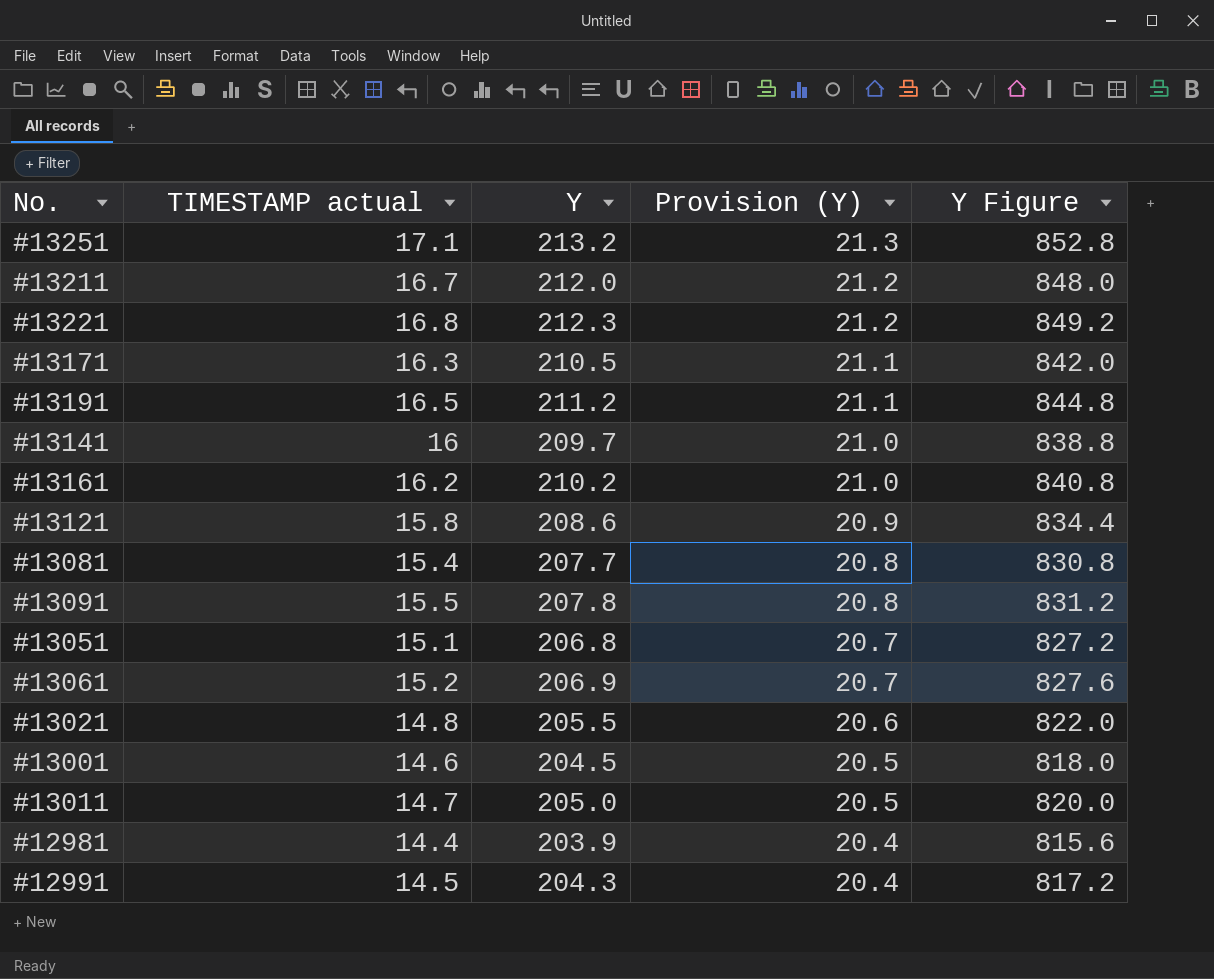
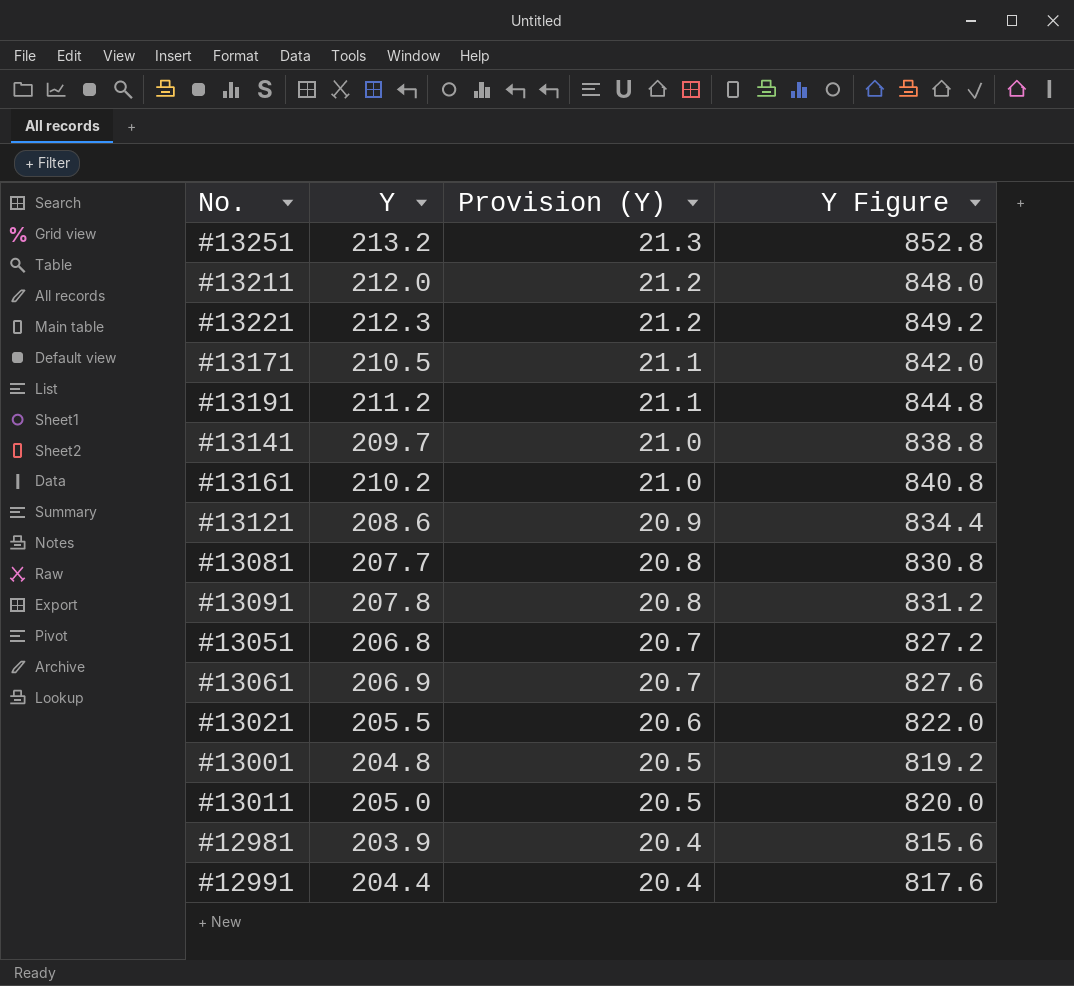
column TIMESTAMP actual | position: 2 -> none
#13001 | Y: 204.5 -> 204.8
#13001 | Y Figure: 818.0 -> 819.2
#12991 | Y: 204.3 -> 204.4
#12991 | Y Figure: 817.2 -> 817.6

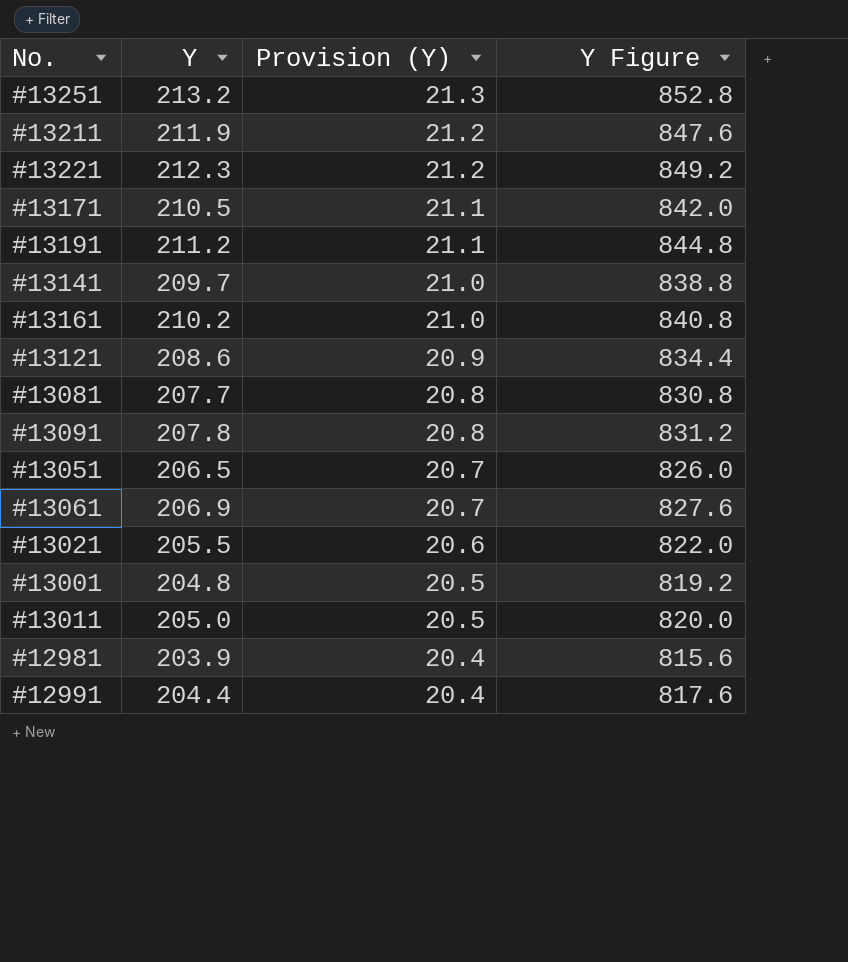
#13211 | Y: 212.0 -> 211.9
#13211 | Y Figure: 848.0 -> 847.6
#13051 | Y: 206.8 -> 206.5
#13051 | Y Figure: 827.2 -> 826.0

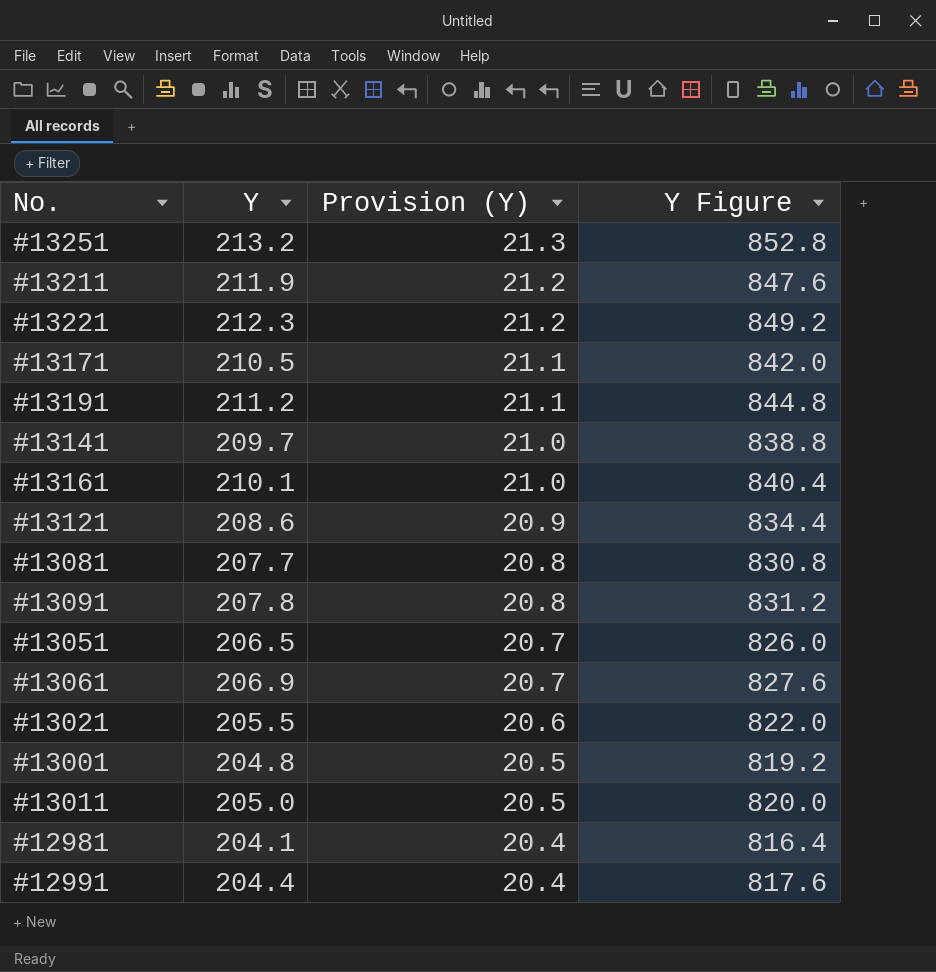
#13161 | Y: 210.2 -> 210.1
#13161 | Y Figure: 840.8 -> 840.4
#12981 | Y: 203.9 -> 204.1
#12981 | Y Figure: 815.6 -> 816.4

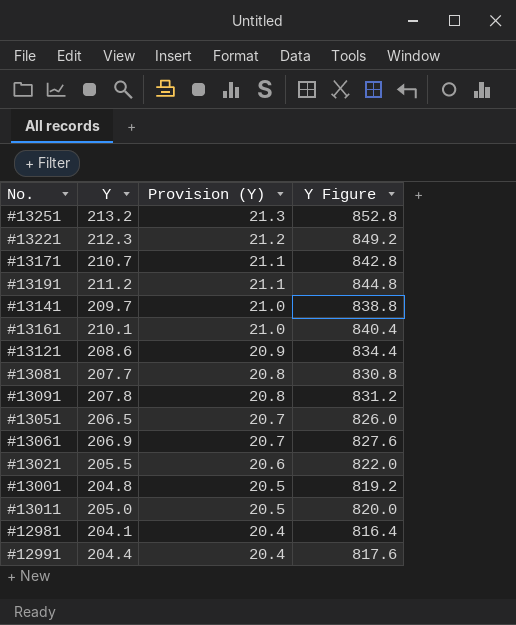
row #13211: 211.9 | 21.2 | 847.6 -> none
#13171 | Y: 210.5 -> 210.7
#13171 | Y Figure: 842.0 -> 842.8

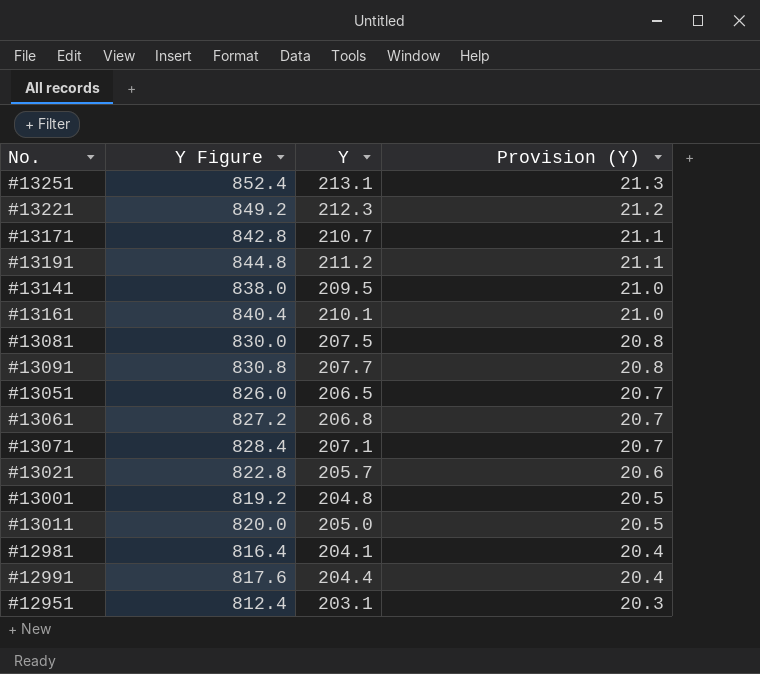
column Y Figure | position: 4 -> 2
row #13121: 208.6 | 20.9 | 834.4 -> none
#13251 | Y Figure: 852.8 -> 852.4
#13251 | Y: 213.2 -> 213.1
#13141 | Y Figure: 838.8 -> 838.0
#13141 | Y: 209.7 -> 209.5
#13081 | Y Figure: 830.8 -> 830.0
#13081 | Y: 207.7 -> 207.5
#13091 | Y Figure: 831.2 -> 830.8
#13091 | Y: 207.8 -> 207.7
#13061 | Y Figure: 827.6 -> 827.2
#13061 | Y: 206.9 -> 206.8
row #13071: none -> 828.4 | 207.1 | 20.7
#13021 | Y Figure: 822.0 -> 822.8
#13021 | Y: 205.5 -> 205.7
row #12951: none -> 812.4 | 203.1 | 20.3

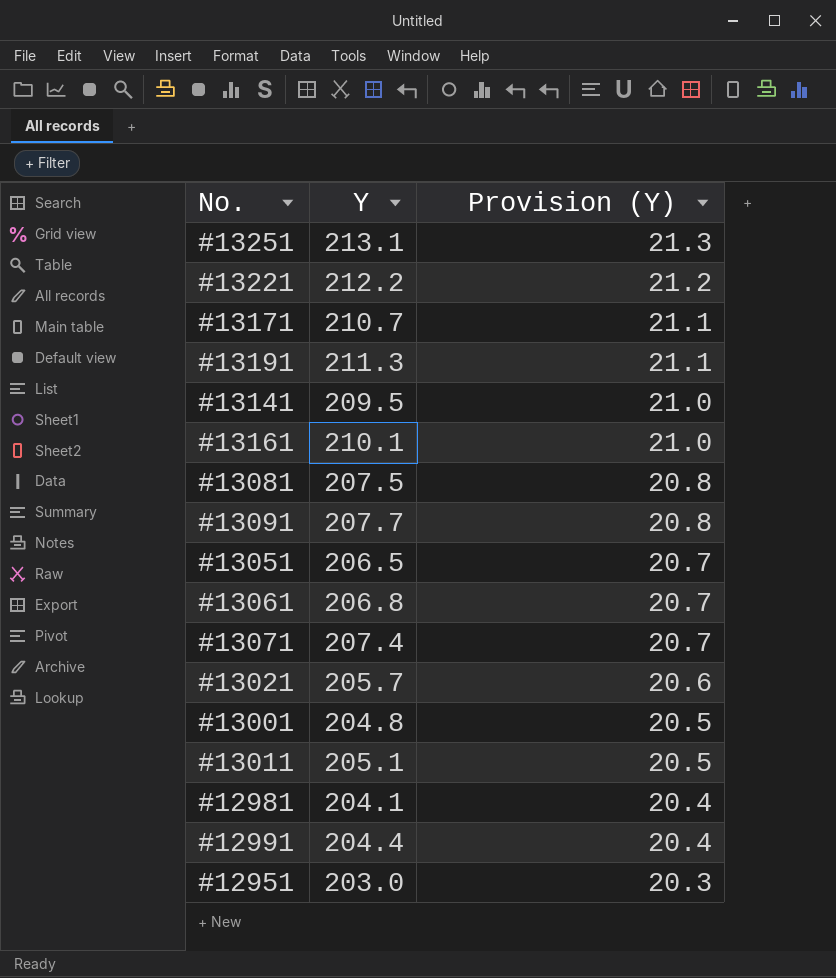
column Y Figure | formula: [Y] * 4 -> none
#13221 | Y: 212.3 -> 212.2
#13191 | Y: 211.2 -> 211.3
#13071 | Y: 207.1 -> 207.4
#13011 | Y: 205.0 -> 205.1
#12951 | Y: 203.1 -> 203.0

